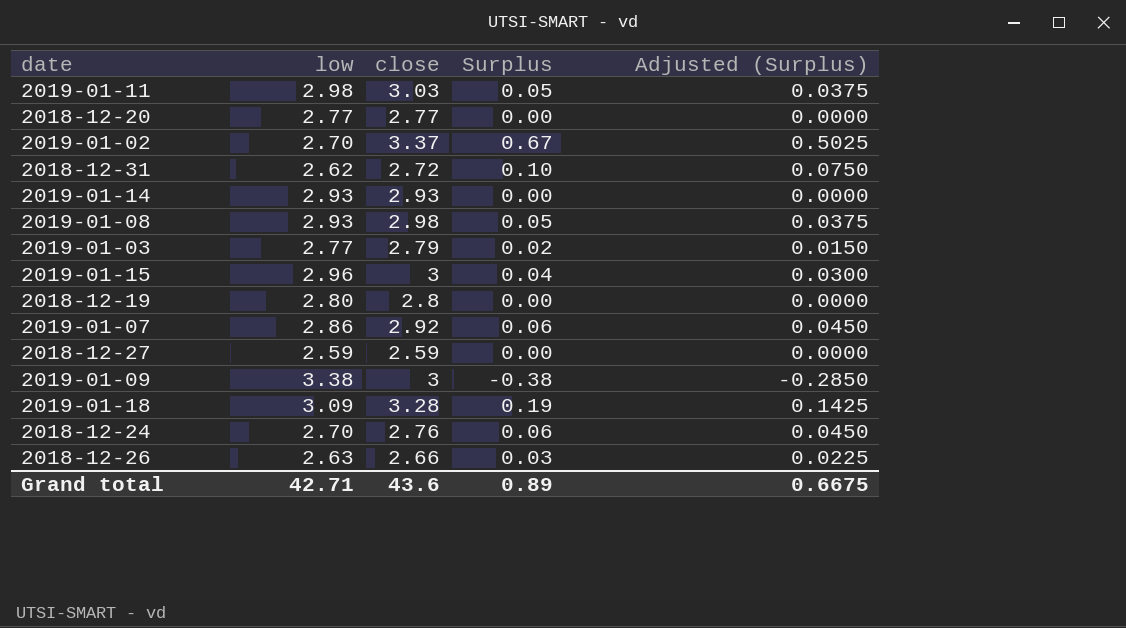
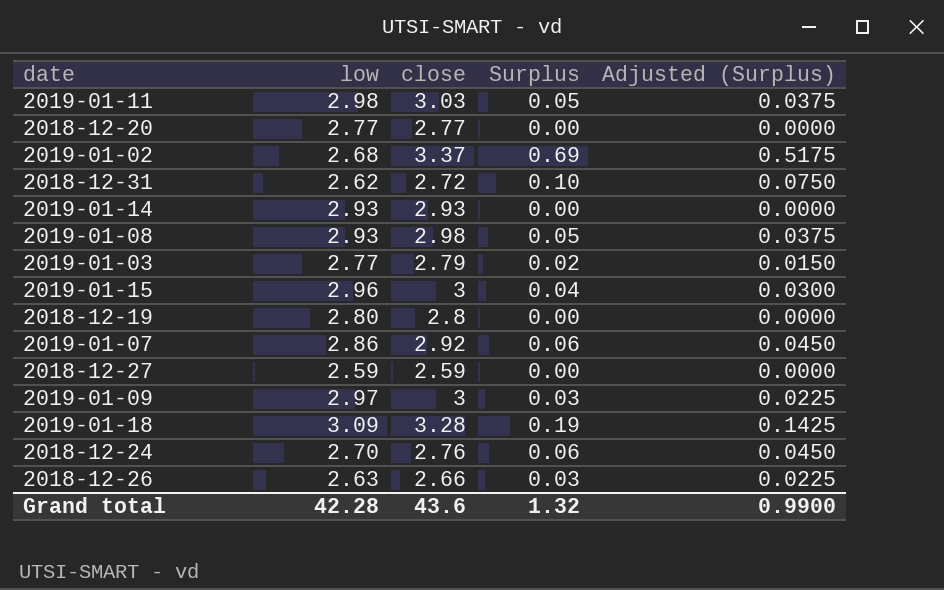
2019-01-02 | low: 2.70 -> 2.68
2019-01-02 | Surplus: 0.67 -> 0.69
2019-01-02 | Adjusted (Surplus): 0.5025 -> 0.5175
2019-01-09 | low: 3.38 -> 2.97
2019-01-09 | Surplus: -0.38 -> 0.03
2019-01-09 | Adjusted (Surplus): -0.2850 -> 0.0225
Grand total | low: 42.71 -> 42.28
Grand total | Surplus: 0.89 -> 1.32
Grand total | Adjusted (Surplus): 0.6675 -> 0.9900

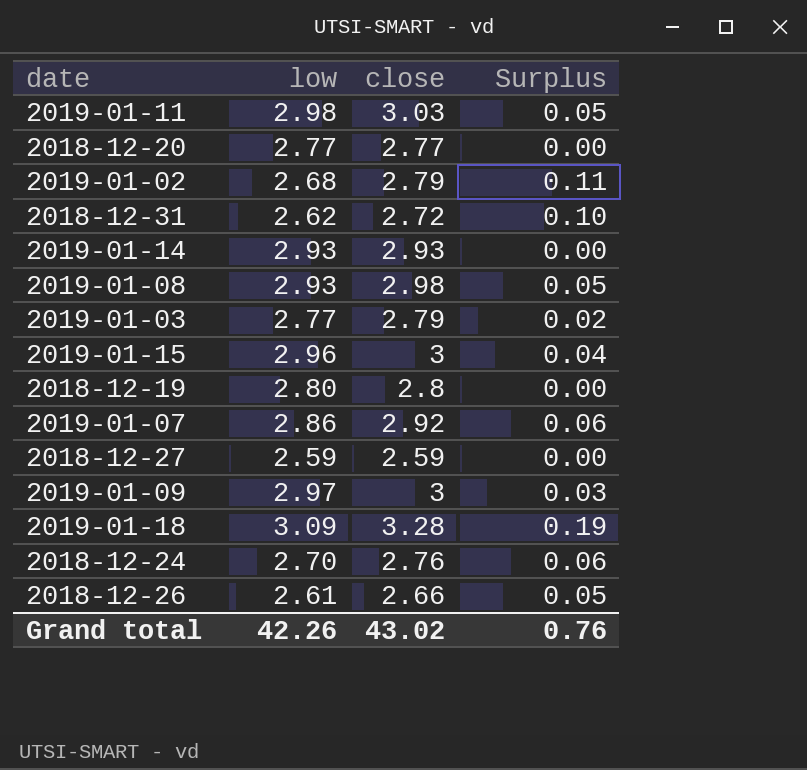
column Adjusted (Surplus) | formula: [Surplus] * 0.75 -> none
2019-01-02 | close: 3.37 -> 2.79
2019-01-02 | Surplus: 0.69 -> 0.11
2018-12-26 | low: 2.63 -> 2.61
2018-12-26 | Surplus: 0.03 -> 0.05
Grand total | low: 42.28 -> 42.26
Grand total | close: 43.6 -> 43.02
Grand total | Surplus: 1.32 -> 0.76

